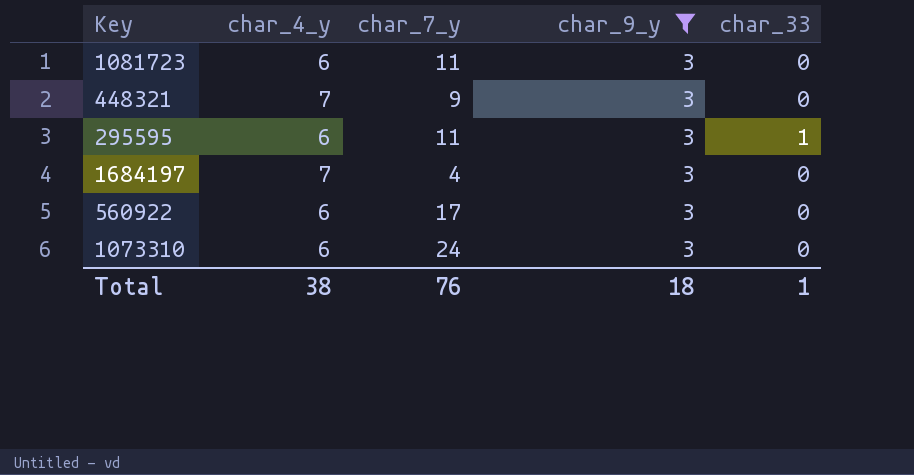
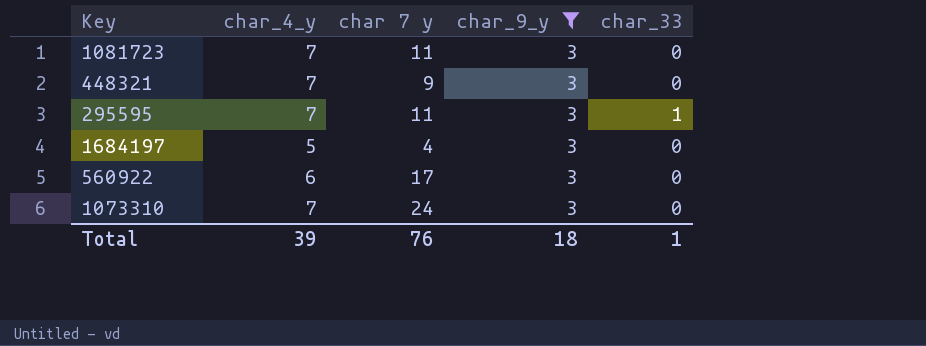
column name: char_7_y -> char 7 y
1081723 | char_4_y: 6 -> 7
295595 | char_4_y: 6 -> 7
1684197 | char_4_y: 7 -> 5
1073310 | char_4_y: 6 -> 7
Total | char_4_y: 38 -> 39

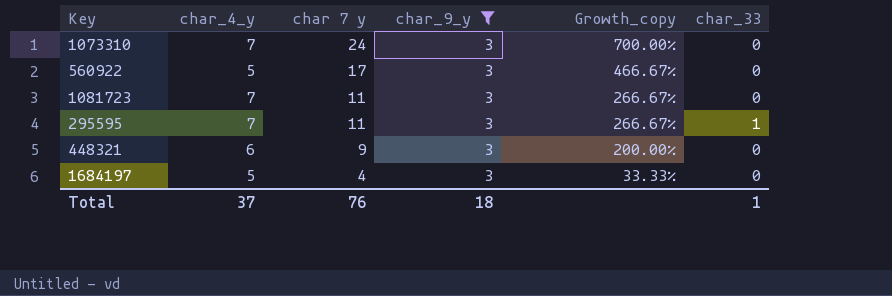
row order: none -> char 7 y descending
column Growth_copy | formula: none -> ([char 7 y] - [char_9_y]) / [char_9_y]
560922 | char_4_y: 6 -> 5
448321 | char_4_y: 7 -> 6
Total | char_4_y: 39 -> 37

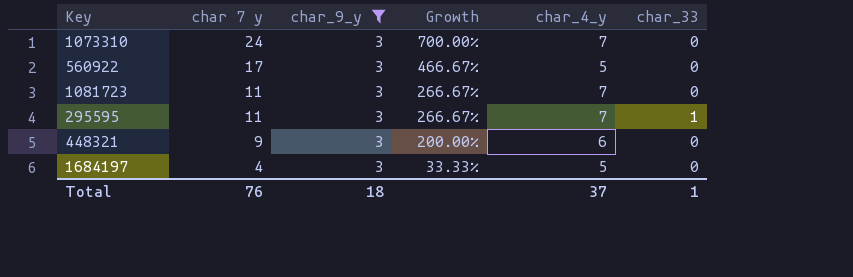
column name: Growth_copy -> Growth
column char_4_y | position: 2 -> 5

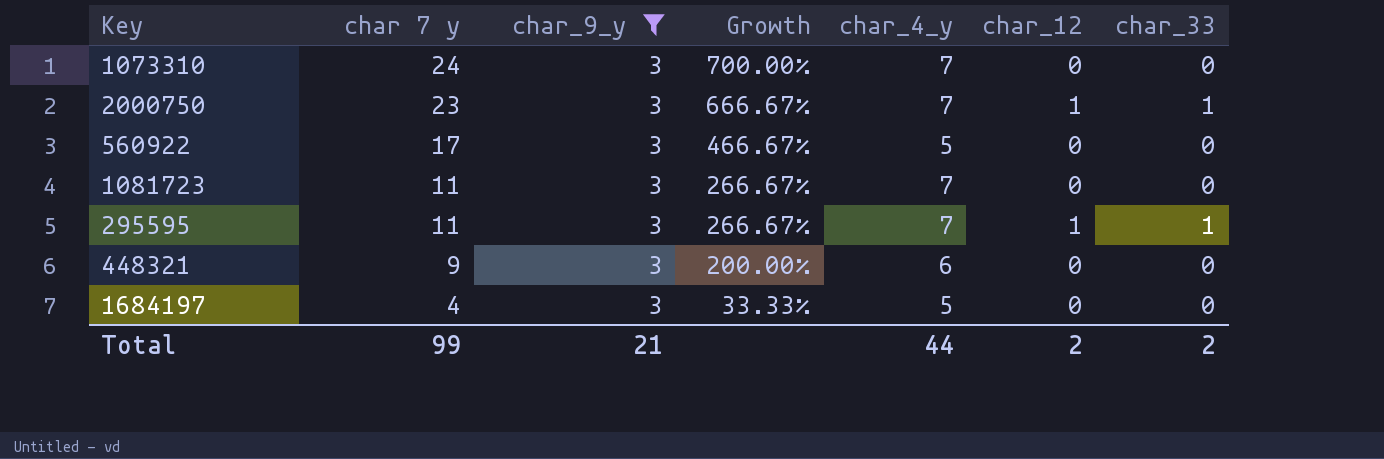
column char_12 | position: none -> 6
row 2000750: none -> 23 | 3 | 666.67% | 7 | 1 | 1
Total | char 7 y: 76 -> 99
Total | char_9_y: 18 -> 21
Total | char_4_y: 37 -> 44
Total | char_33: 1 -> 2

